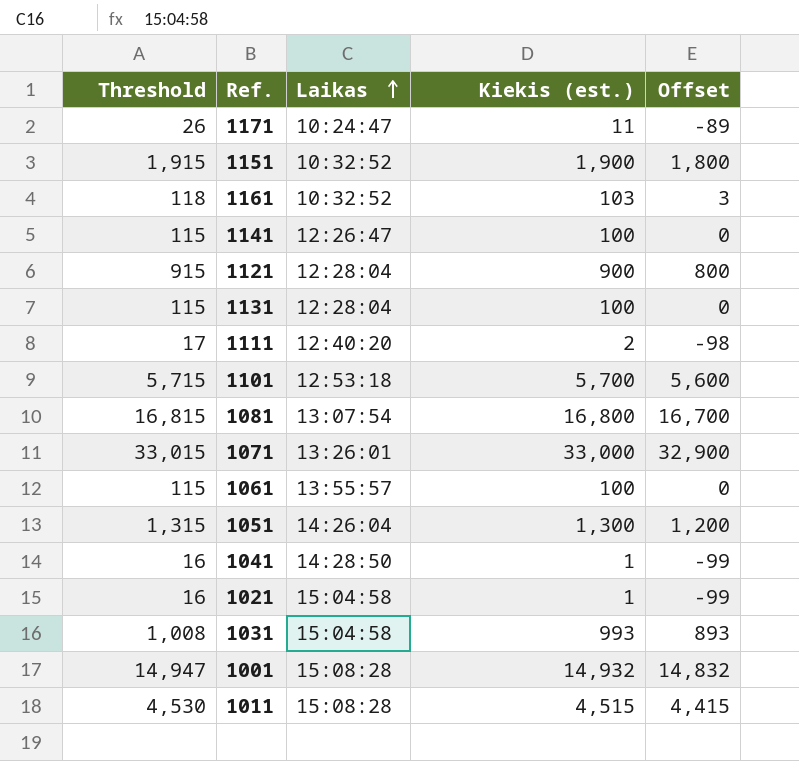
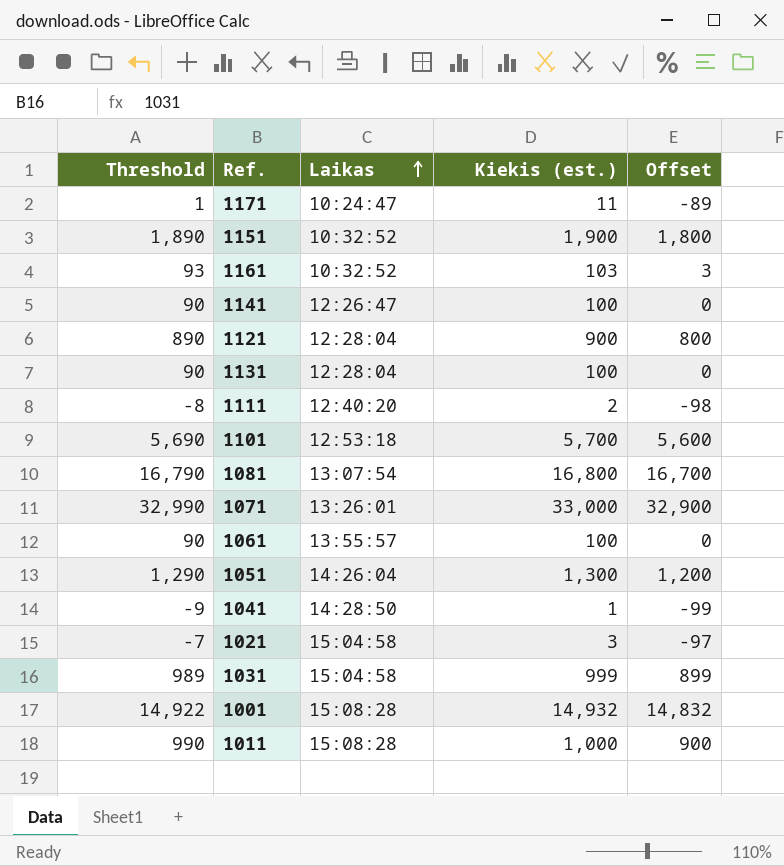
column Threshold | formula: [Kiekis (est.)] + 15 -> [Kiekis (est.)] - 10
1021 | Kiekis (est.): 1 -> 3
1021 | Offset: -99 -> -97
1031 | Kiekis (est.): 993 -> 999
1031 | Offset: 893 -> 899
1011 | Kiekis (est.): 4,515 -> 1,000
1011 | Offset: 4,415 -> 900

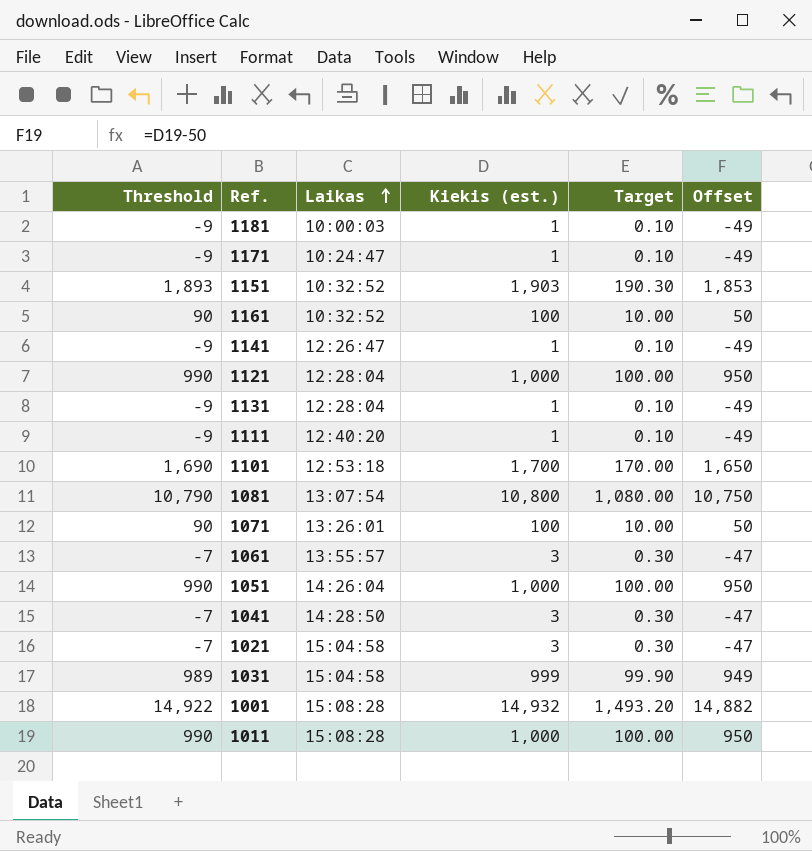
column Target | formula: none -> [Kiekis (est.)] * 0.1
column Offset | formula: [Kiekis (est.)] - 100 -> [Kiekis (est.)] - 50
row 1181: none -> -9 | 10:00:03 | 1 | 0.10 | -49
1171 | Threshold: 1 -> -9
1171 | Kiekis (est.): 11 -> 1
1151 | Threshold: 1,890 -> 1,893
1151 | Kiekis (est.): 1,900 -> 1,903
1161 | Threshold: 93 -> 90
1161 | Kiekis (est.): 103 -> 100
1141 | Threshold: 90 -> -9
1141 | Kiekis (est.): 100 -> 1
1121 | Threshold: 890 -> 990
1121 | Kiekis (est.): 900 -> 1,000
1131 | Threshold: 90 -> -9
1131 | Kiekis (est.): 100 -> 1
1111 | Threshold: -8 -> -9
1111 | Kiekis (est.): 2 -> 1
1101 | Threshold: 5,690 -> 1,690
1101 | Kiekis (est.): 5,700 -> 1,700
1081 | Threshold: 16,790 -> 10,790
1081 | Kiekis (est.): 16,800 -> 10,800
1071 | Threshold: 32,990 -> 90
1071 | Kiekis (est.): 33,000 -> 100
1061 | Threshold: 90 -> -7
1061 | Kiekis (est.): 100 -> 3
1051 | Threshold: 1,290 -> 990
1051 | Kiekis (est.): 1,300 -> 1,000
1041 | Threshold: -9 -> -7
1041 | Kiekis (est.): 1 -> 3

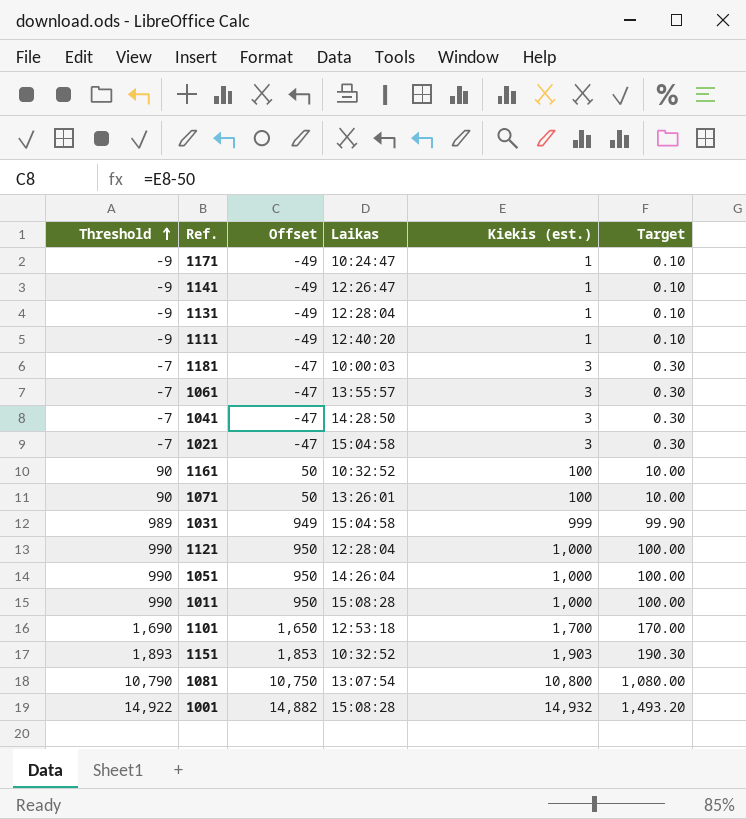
row order: Laikas ascending -> Threshold ascending
column Offset | position: 6 -> 3
1181 | Threshold: -9 -> -7
1181 | Offset: -49 -> -47
1181 | Kiekis (est.): 1 -> 3
1181 | Target: 0.10 -> 0.30

